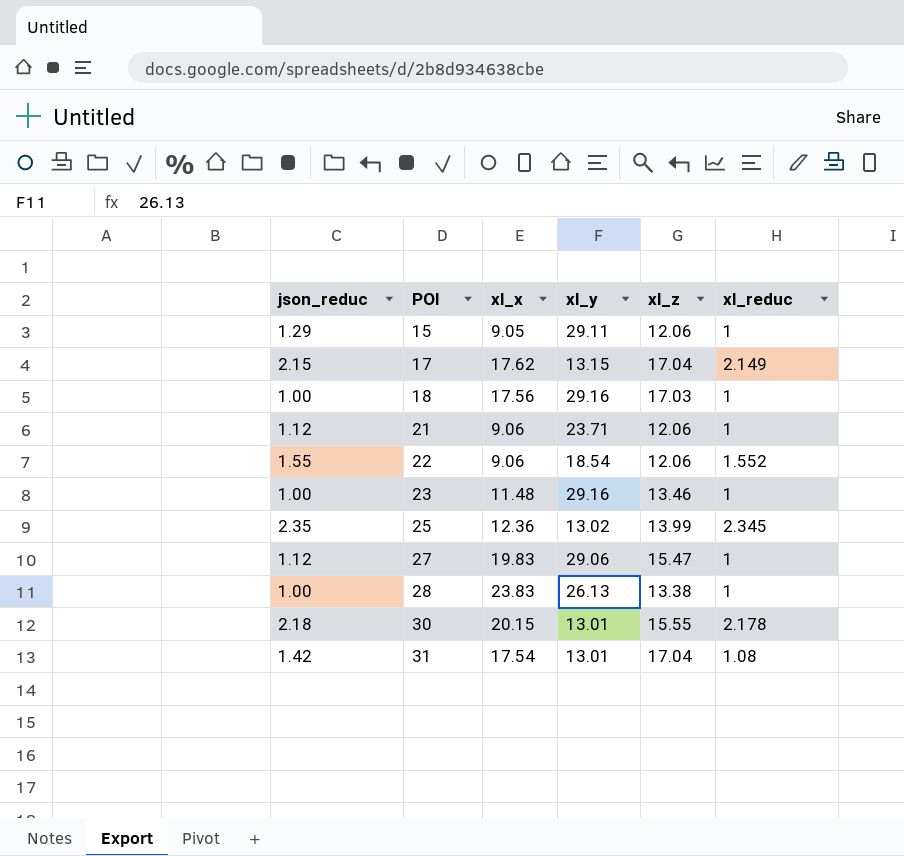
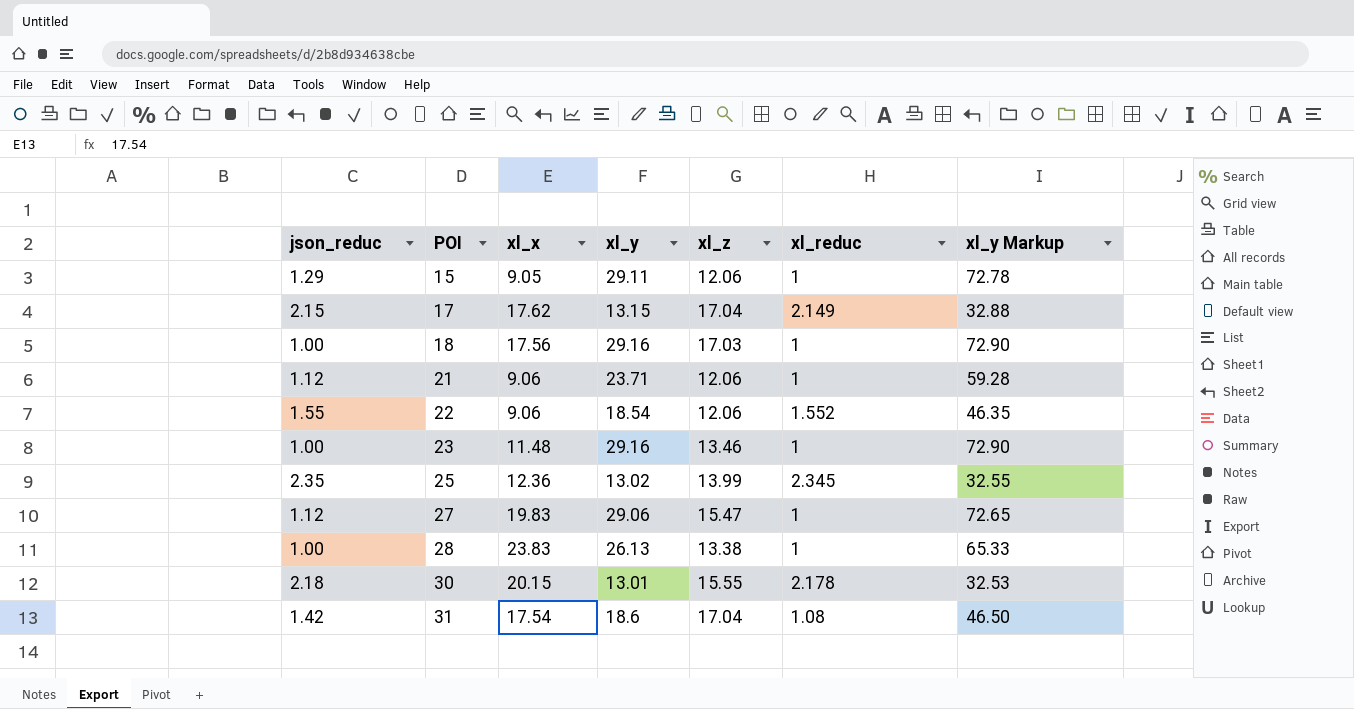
column xl_y Markup | formula: none -> [xl_y] * 2.5
31 | xl_y: 13.01 -> 18.6

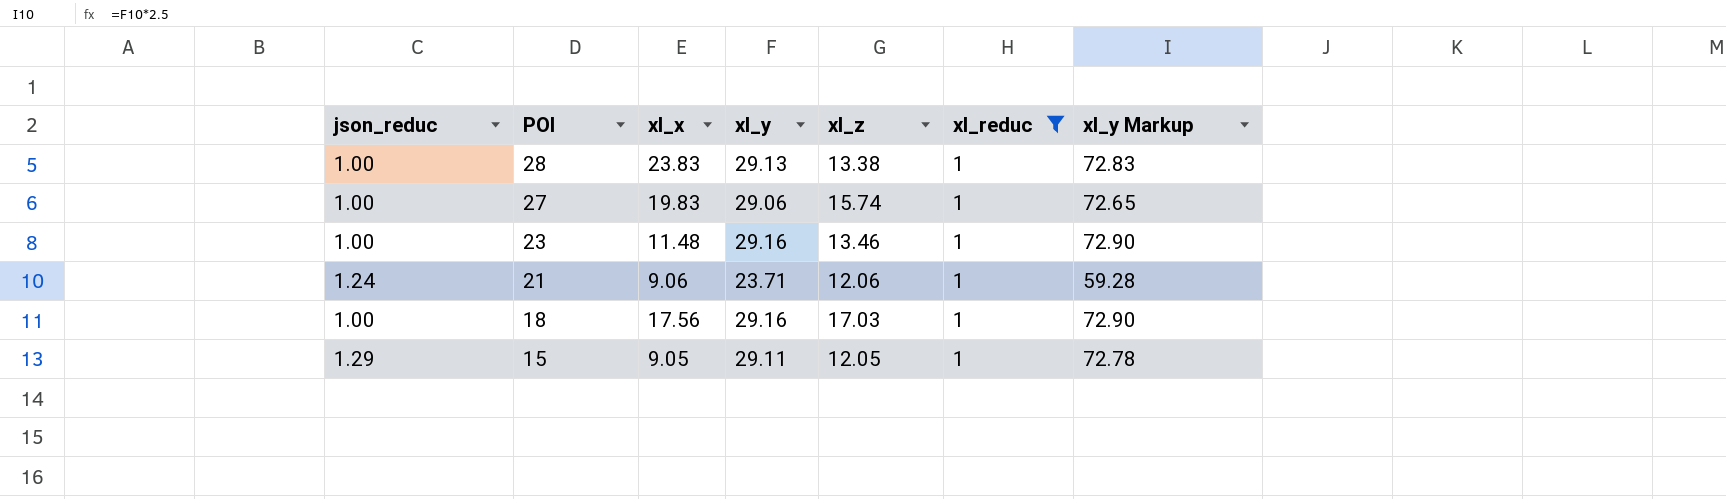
filter: none -> xl_reduc = 1
row order: POI ascending -> POI descending
28 | xl_y: 26.13 -> 29.13
28 | xl_y Markup: 65.33 -> 72.83
27 | json_reduc: 1.12 -> 1.00
27 | xl_z: 15.47 -> 15.74
21 | json_reduc: 1.12 -> 1.24
15 | xl_z: 12.06 -> 12.05

